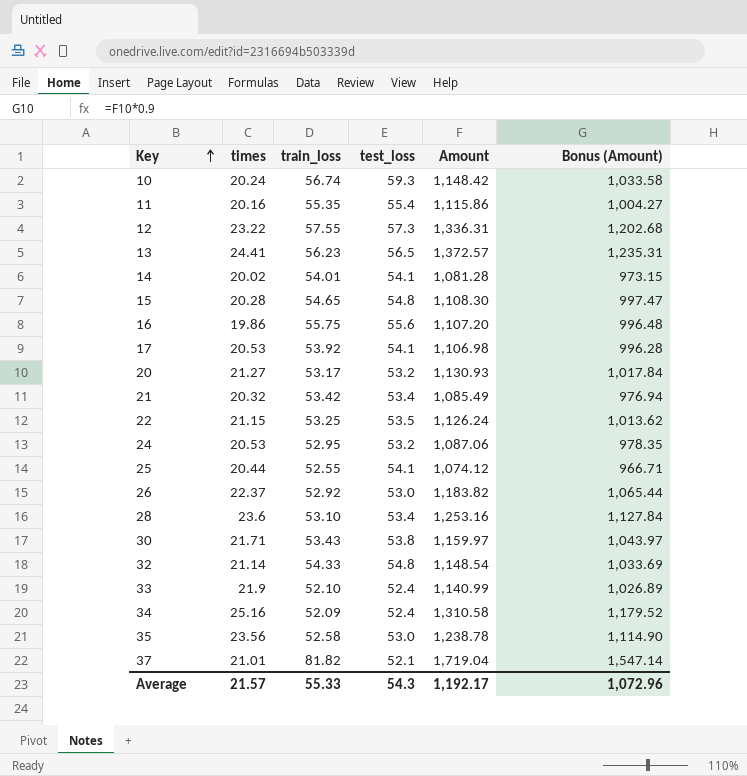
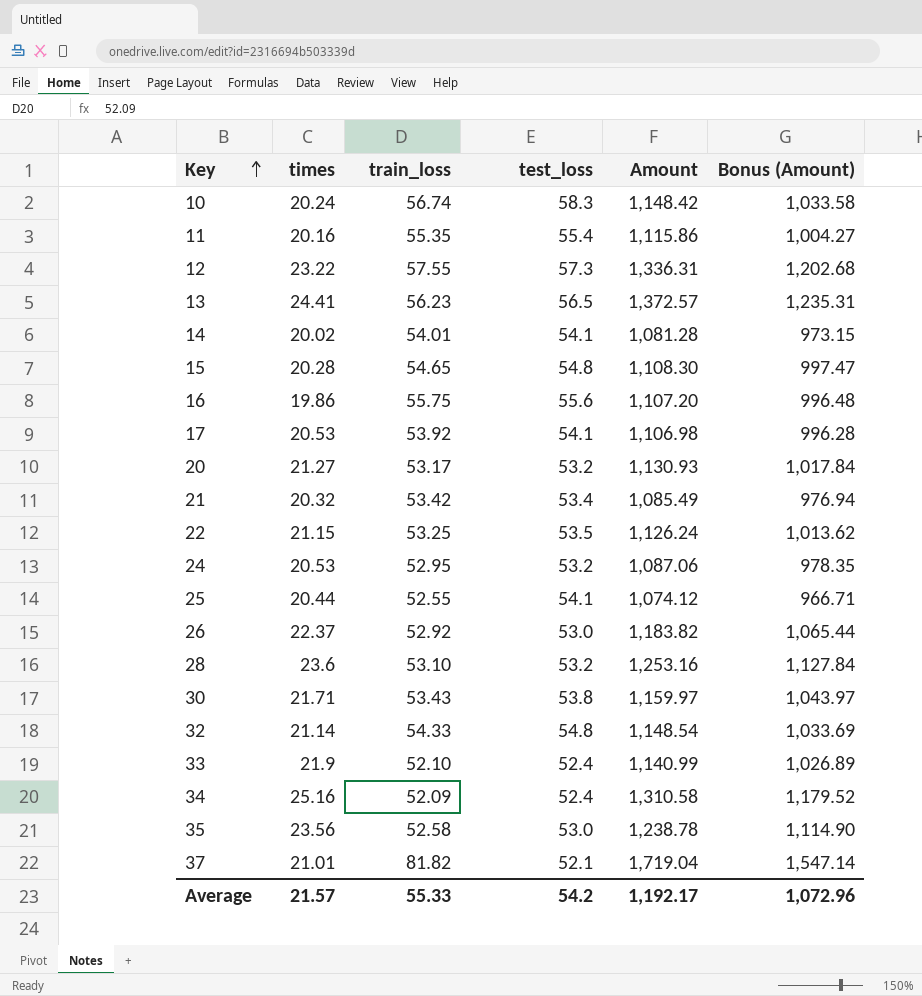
10 | test_loss: 59.3 -> 58.3
28 | test_loss: 53.4 -> 53.2
Average | test_loss: 54.3 -> 54.2

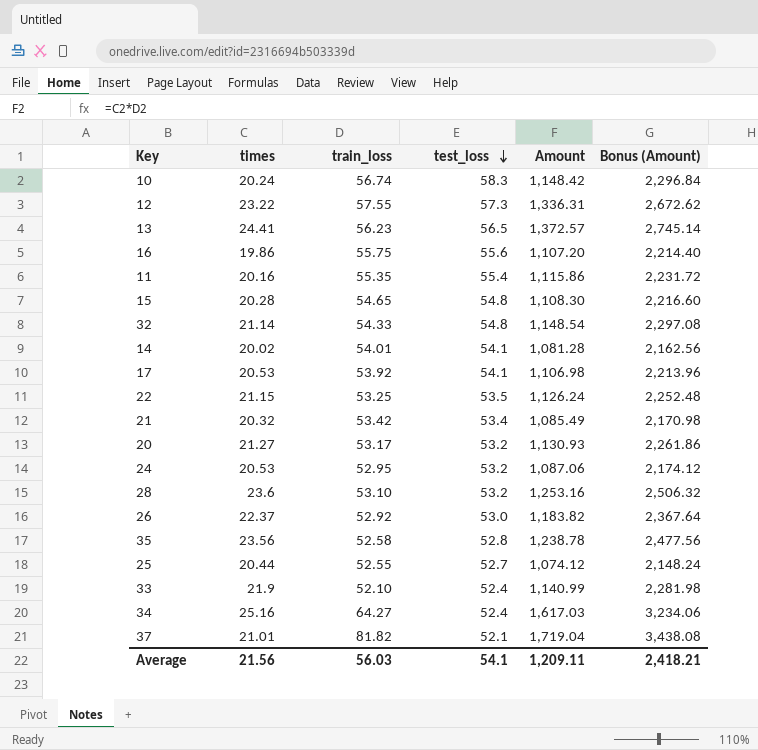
row order: Key ascending -> test_loss descending
column Bonus (Amount) | formula: [Amount] * 0.9 -> [Amount] * 2
row 30: 21.71 | 53.43 | 53.8 | 1,159.97 | 1,043.97 -> none
35 | test_loss: 53.0 -> 52.8
25 | test_loss: 54.1 -> 52.7
34 | train_loss: 52.09 -> 64.27
34 | Amount: 1,310.58 -> 1,617.03
Average | times: 21.57 -> 21.56
Average | train_loss: 55.33 -> 56.03
Average | test_loss: 54.2 -> 54.1
Average | Amount: 1,192.17 -> 1,209.11
Average | Bonus (Amount): 1,072.96 -> 2,418.21

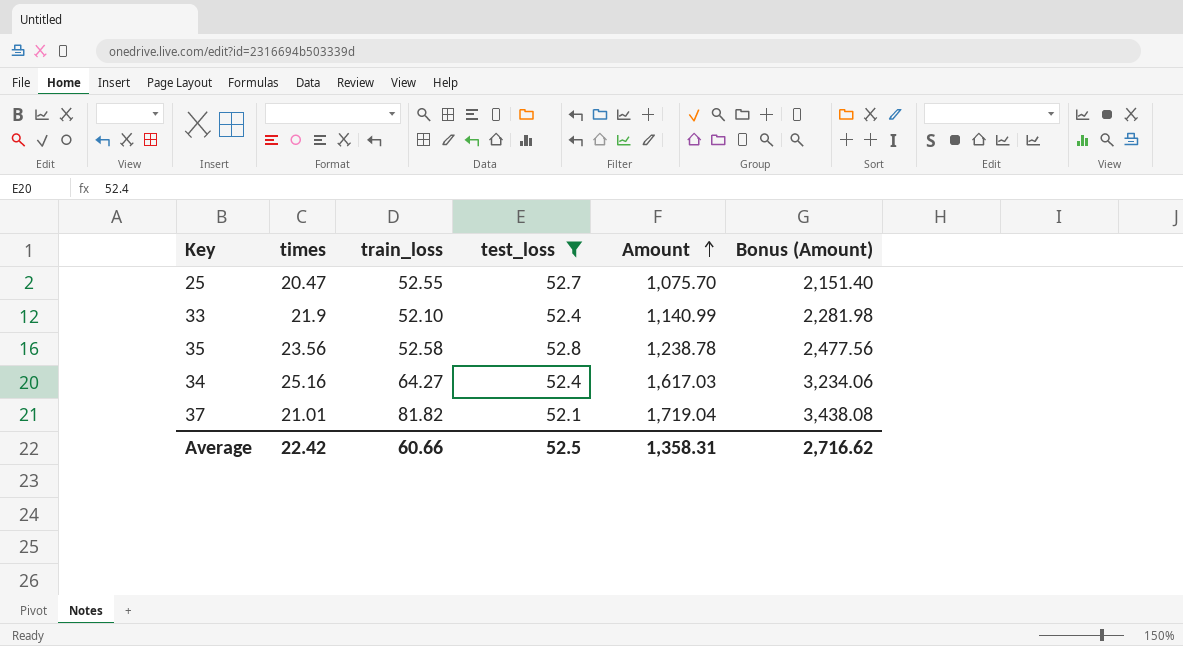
filter: none -> test_loss <= 52.8
row order: test_loss descending -> Amount ascending
25 | times: 20.44 -> 20.47
25 | Amount: 1,074.12 -> 1,075.70
25 | Bonus (Amount): 2,148.24 -> 2,151.40
Average | times: 21.56 -> 22.42
Average | train_loss: 56.03 -> 60.66
Average | test_loss: 54.1 -> 52.5
Average | Amount: 1,209.11 -> 1,358.31
Average | Bonus (Amount): 2,418.21 -> 2,716.62

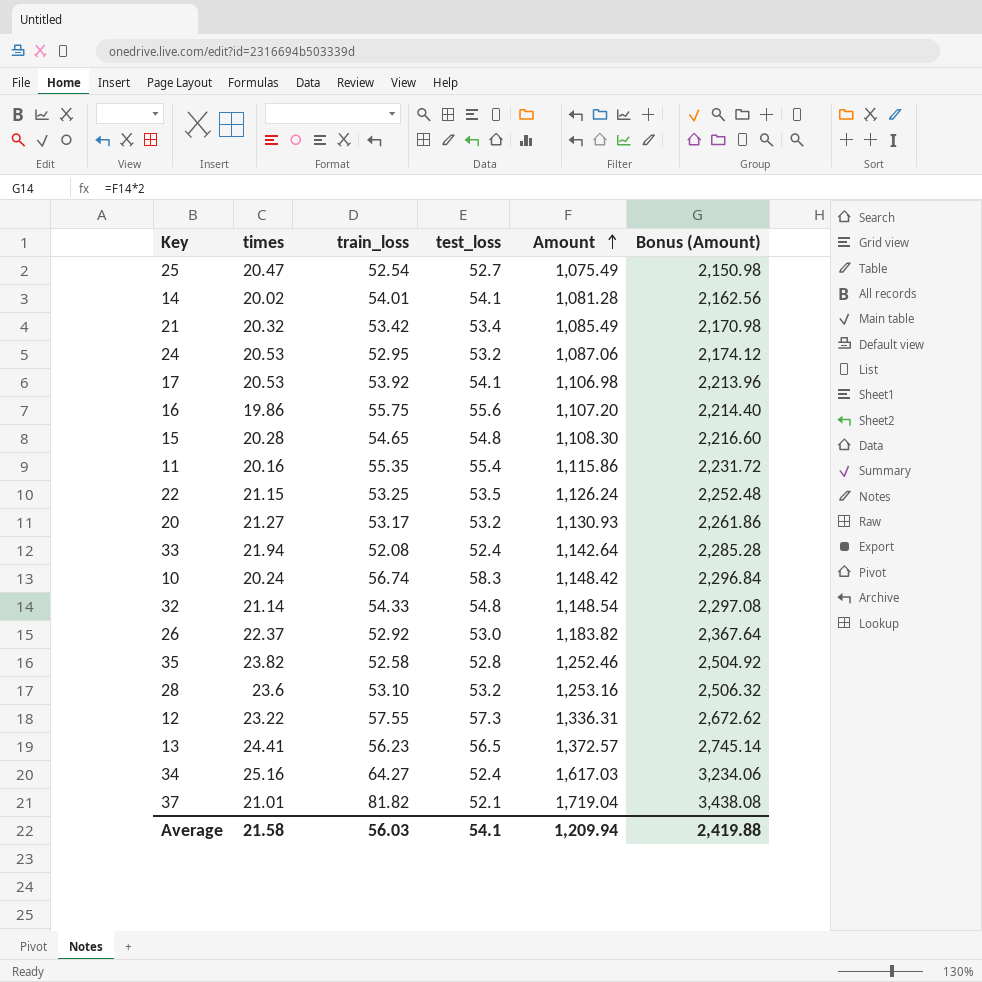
filter: test_loss <= 52.8 -> none
25 | train_loss: 52.55 -> 52.54
25 | Amount: 1,075.70 -> 1,075.49
25 | Bonus (Amount): 2,151.40 -> 2,150.98
33 | times: 21.9 -> 21.94
33 | train_loss: 52.10 -> 52.08
33 | Amount: 1,140.99 -> 1,142.64
33 | Bonus (Amount): 2,281.98 -> 2,285.28
35 | times: 23.56 -> 23.82
35 | Amount: 1,238.78 -> 1,252.46
35 | Bonus (Amount): 2,477.56 -> 2,504.92
Average | times: 22.42 -> 21.58
Average | train_loss: 60.66 -> 56.03
Average | test_loss: 52.5 -> 54.1
Average | Amount: 1,358.31 -> 1,209.94
Average | Bonus (Amount): 2,716.62 -> 2,419.88

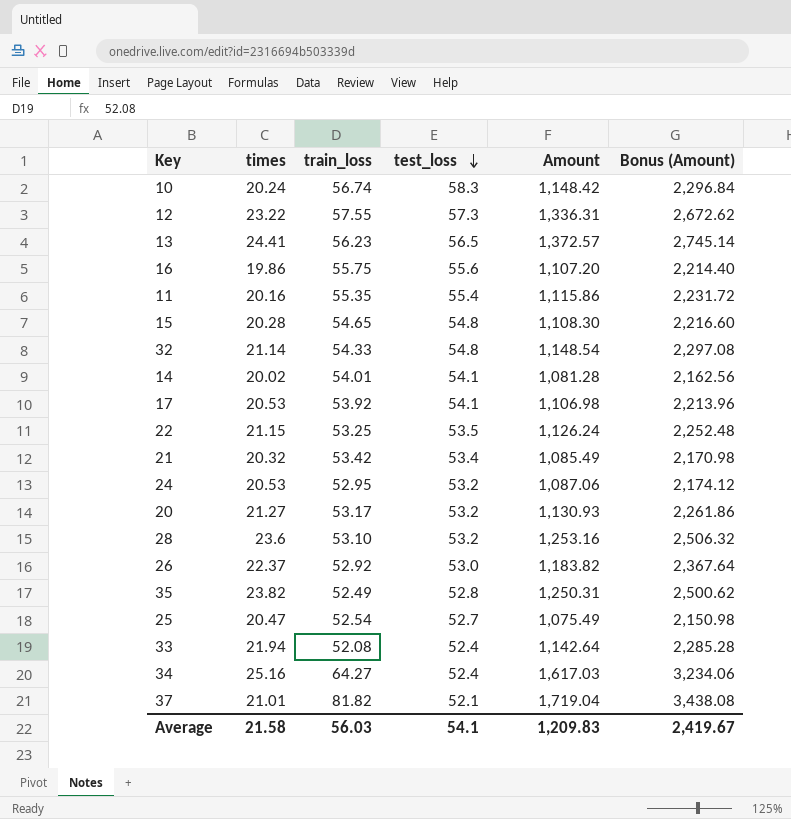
row order: Amount ascending -> test_loss descending
35 | train_loss: 52.58 -> 52.49
35 | Amount: 1,252.46 -> 1,250.31
35 | Bonus (Amount): 2,504.92 -> 2,500.62
Average | Amount: 1,209.94 -> 1,209.83
Average | Bonus (Amount): 2,419.88 -> 2,419.67

